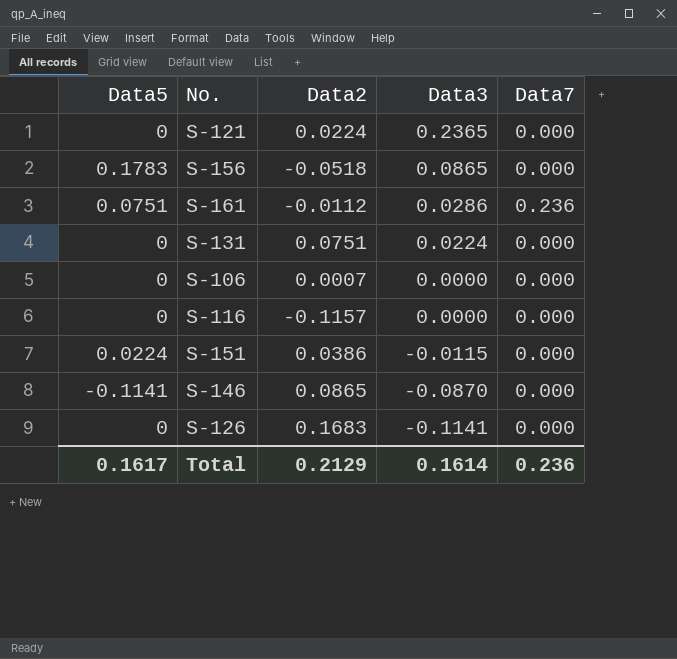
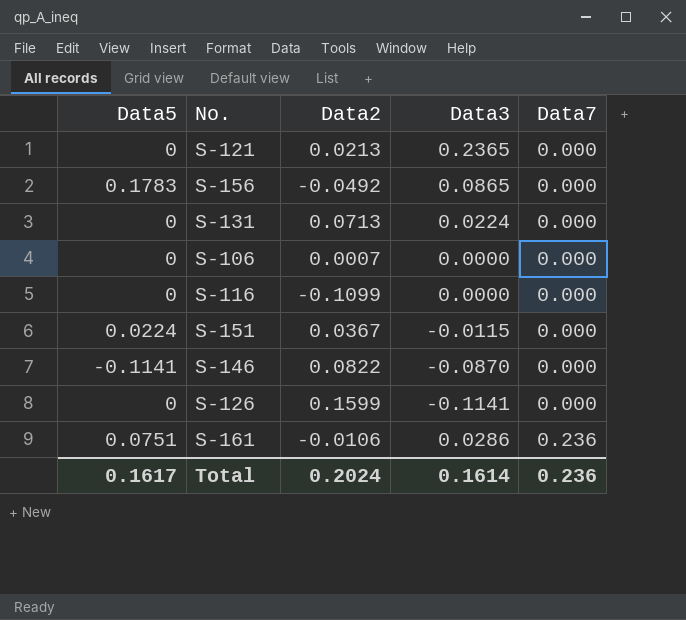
row order: Data3 descending -> Data7 ascending
S-121 | Data2: 0.0224 -> 0.0213
S-156 | Data2: -0.0518 -> -0.0492
S-131 | Data2: 0.0751 -> 0.0713
S-116 | Data2: -0.1157 -> -0.1099
S-151 | Data2: 0.0386 -> 0.0367
S-146 | Data2: 0.0865 -> 0.0822
S-126 | Data2: 0.1683 -> 0.1599
S-161 | Data2: -0.0112 -> -0.0106
Total | Data2: 0.2129 -> 0.2024

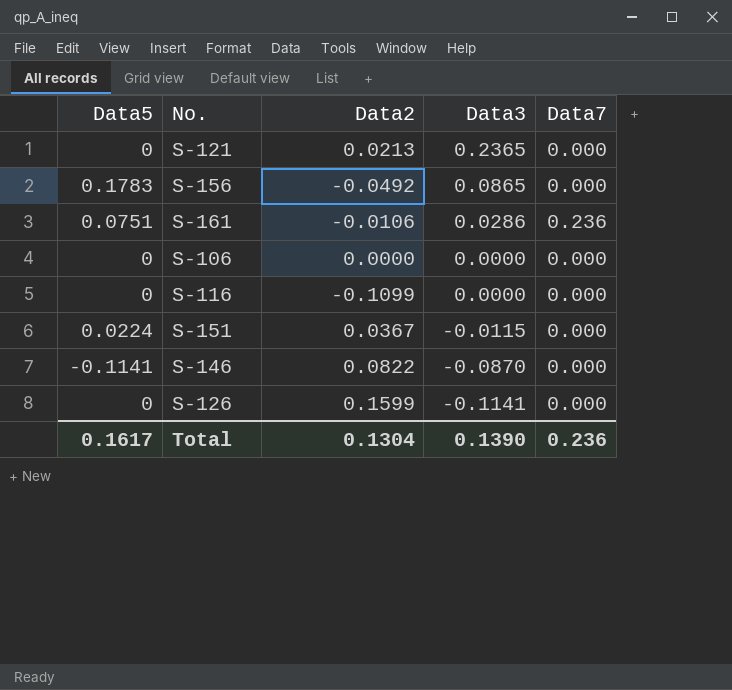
row order: Data7 ascending -> Data3 descending
row S-131: 0 | 0.0713 | 0.0224 | 0.000 -> none
S-106 | Data2: 0.0007 -> 0.0000
Total | Data2: 0.2024 -> 0.1304
Total | Data3: 0.1614 -> 0.1390

